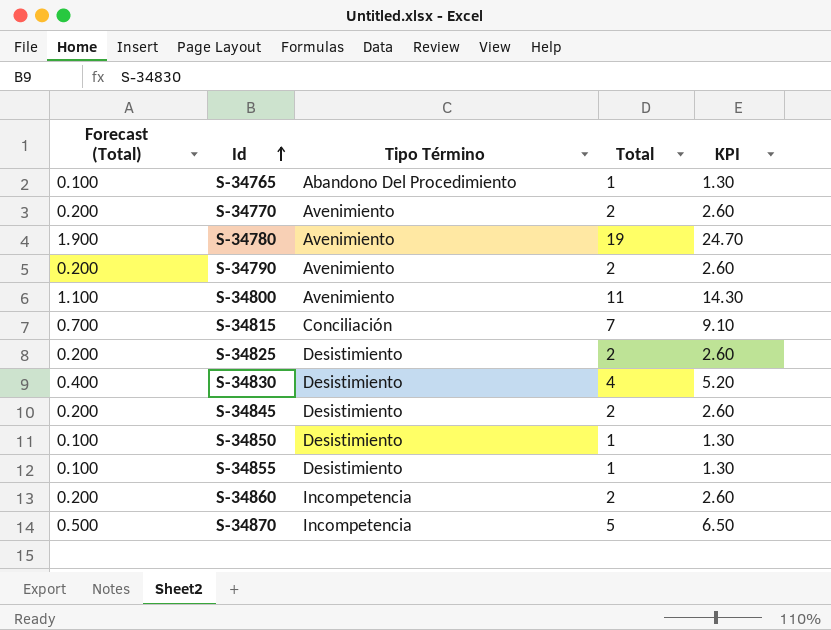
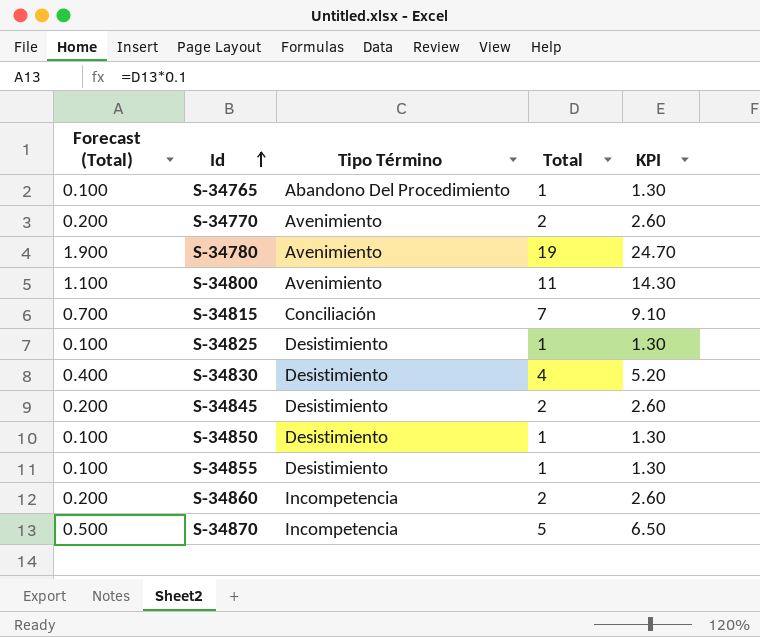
row S-34790: 0.200 | Avenimiento | 2 | 2.60 -> none
S-34825 | Forecast (Total): 0.200 -> 0.100
S-34825 | Total: 2 -> 1
S-34825 | KPI: 2.60 -> 1.30

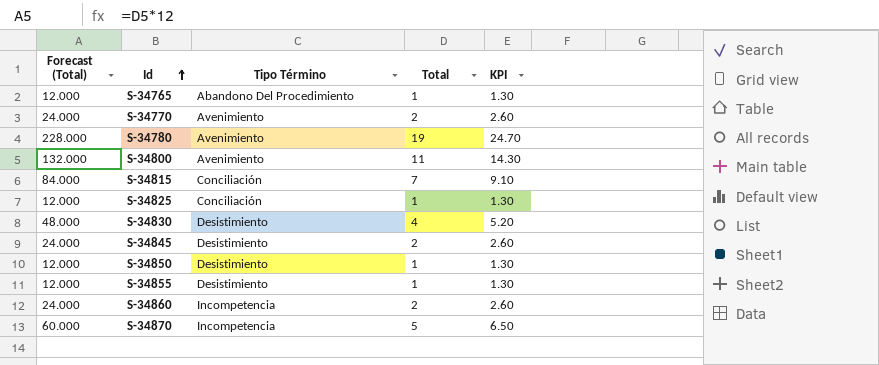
column Forecast (Total) | formula: [Total] * 0.1 -> [Total] * 12
S-34825 | Tipo Término: Desistimiento -> Conciliación

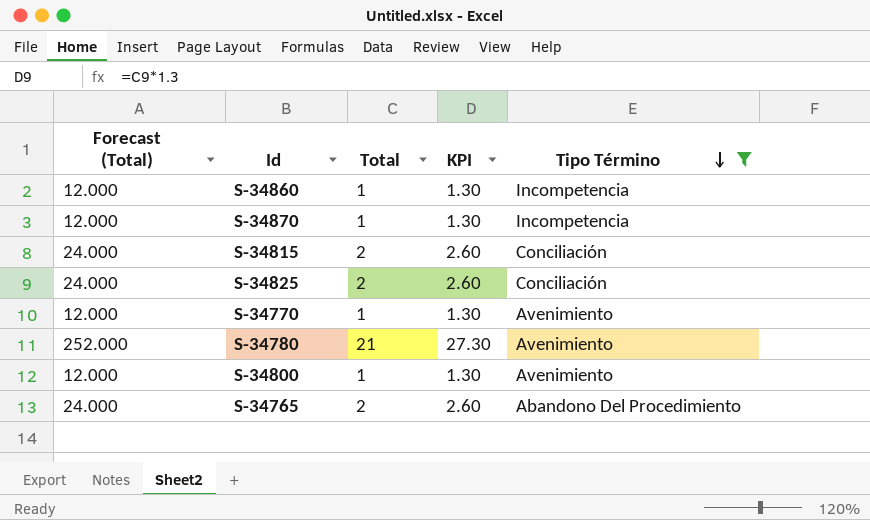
filter: none -> Tipo Término != Desistimiento
row order: Id ascending -> Tipo Término descending
column Tipo Término | position: 3 -> 5
S-34860 | Forecast (Total): 24.000 -> 12.000
S-34860 | Total: 2 -> 1
S-34860 | KPI: 2.60 -> 1.30
S-34870 | Forecast (Total): 60.000 -> 12.000
S-34870 | Total: 5 -> 1
S-34870 | KPI: 6.50 -> 1.30
S-34815 | Forecast (Total): 84.000 -> 24.000
S-34815 | Total: 7 -> 2
S-34815 | KPI: 9.10 -> 2.60
S-34825 | Forecast (Total): 12.000 -> 24.000
S-34825 | Total: 1 -> 2
S-34825 | KPI: 1.30 -> 2.60
S-34770 | Forecast (Total): 24.000 -> 12.000
S-34770 | Total: 2 -> 1
S-34770 | KPI: 2.60 -> 1.30
S-34780 | Forecast (Total): 228.000 -> 252.000
S-34780 | Total: 19 -> 21
S-34780 | KPI: 24.70 -> 27.30
S-34800 | Forecast (Total): 132.000 -> 12.000
S-34800 | Total: 11 -> 1
S-34800 | KPI: 14.30 -> 1.30
S-34765 | Forecast (Total): 12.000 -> 24.000
S-34765 | Total: 1 -> 2
S-34765 | KPI: 1.30 -> 2.60

